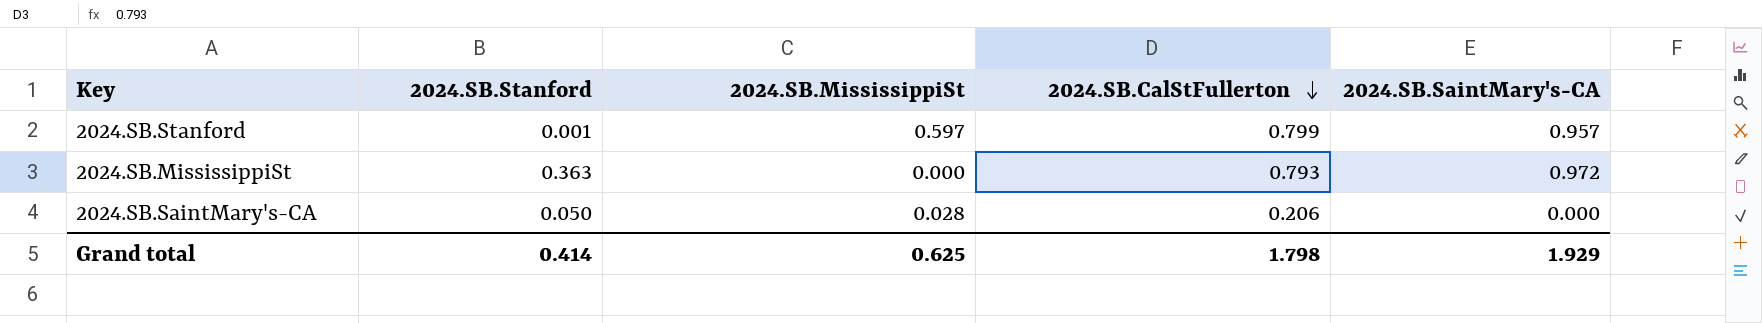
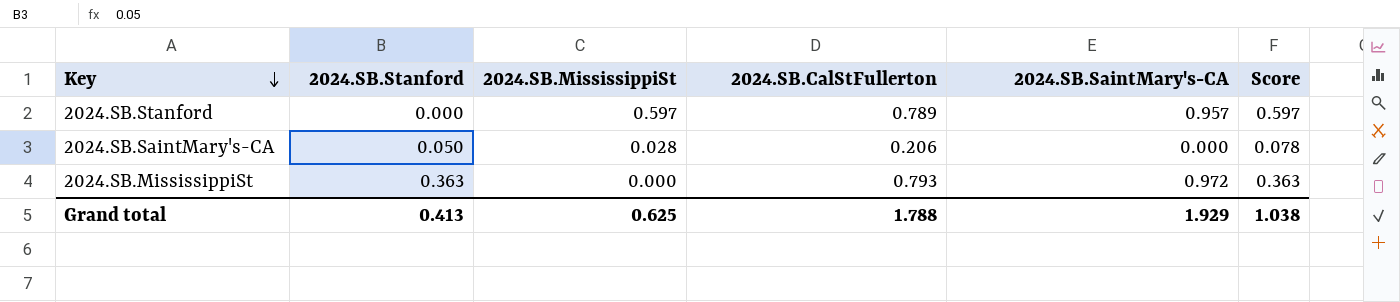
row order: 2024.SB.CalStFullerton descending -> Key descending
column Score | formula: none -> [2024.SB.Stanford] + [2024.SB.MississippiSt]
2024.SB.Stanford | 2024.SB.Stanford: 0.001 -> 0.000
2024.SB.Stanford | 2024.SB.CalStFullerton: 0.799 -> 0.789
Grand total | 2024.SB.Stanford: 0.414 -> 0.413
Grand total | 2024.SB.CalStFullerton: 1.798 -> 1.788

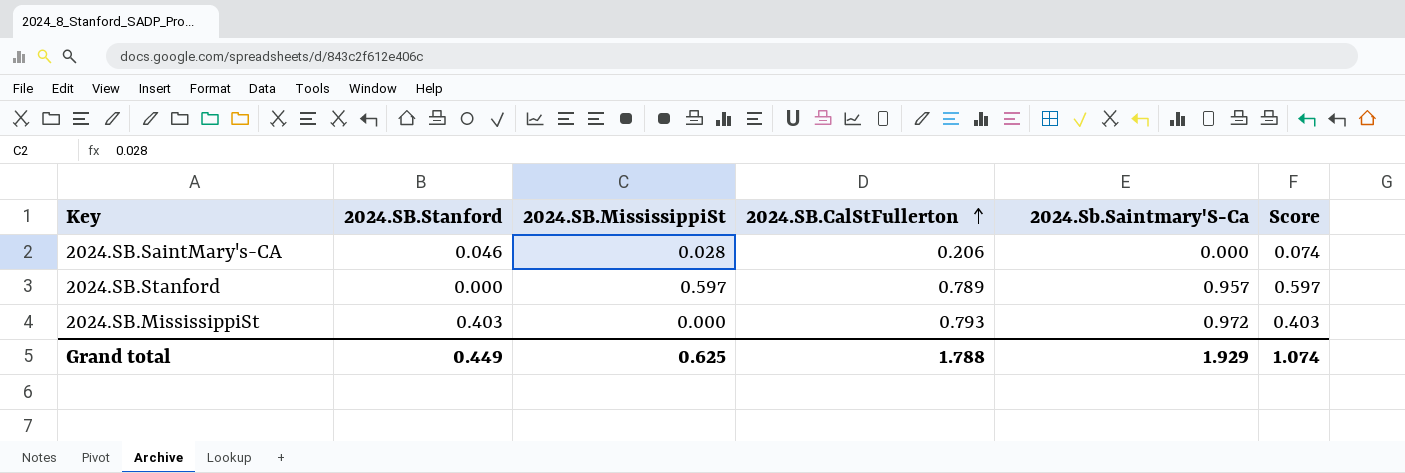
row order: Key descending -> 2024.SB.CalStFullerton ascending
column name: 2024.SB.SaintMary's-CA -> 2024.Sb.Saintmary'S-Ca
2024.SB.SaintMary's-CA | 2024.SB.Stanford: 0.050 -> 0.046
2024.SB.SaintMary's-CA | Score: 0.078 -> 0.074
2024.SB.MississippiSt | 2024.SB.Stanford: 0.363 -> 0.403
2024.SB.MississippiSt | Score: 0.363 -> 0.403
Grand total | 2024.SB.Stanford: 0.413 -> 0.449
Grand total | Score: 1.038 -> 1.074

